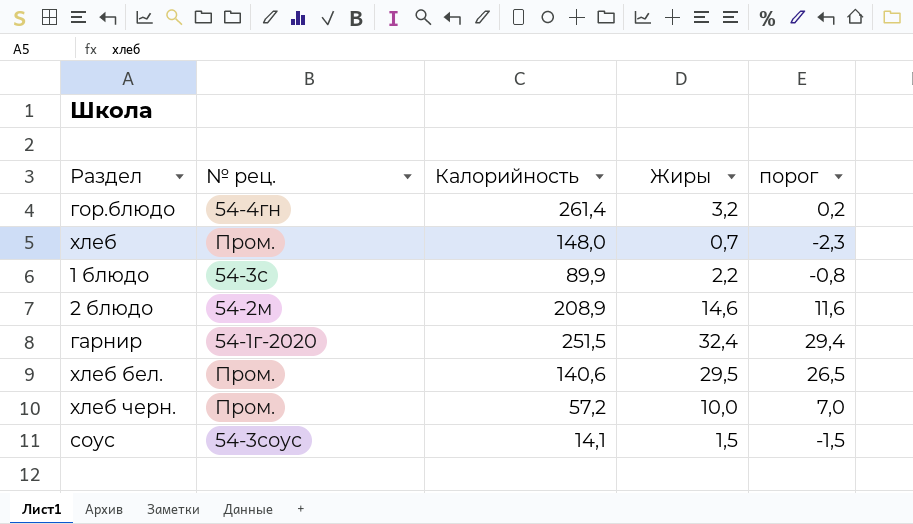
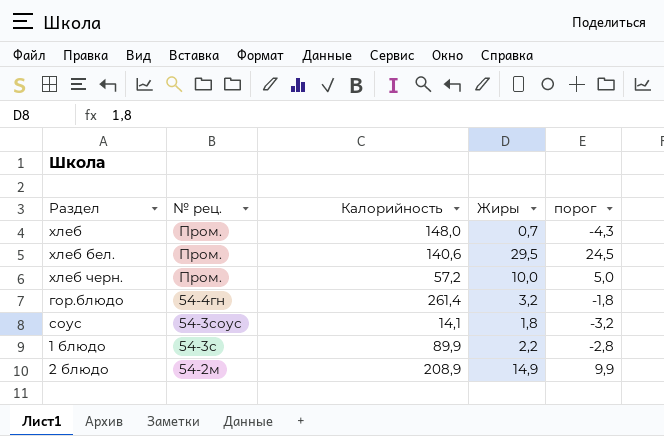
row order: none -> № рец. descending
column порог | formula: [Жиры] - 3 -> [Жиры] - 5
row гарнир: 54-1г-2020 | 251,5 | 32,4 | 29,4 -> none
соус | Жиры: 1,5 -> 1,8
2 блюдо | Жиры: 14,6 -> 14,9

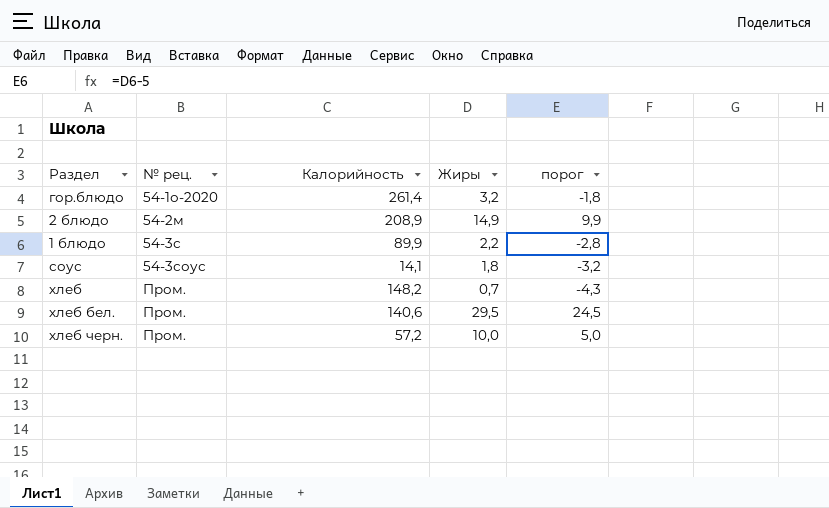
row order: № рец. descending -> № рец. ascending
гор.блюдо | № рец.: 54-4гн -> 54-1о-2020
хлеб | Калорийность: 148,0 -> 148,2

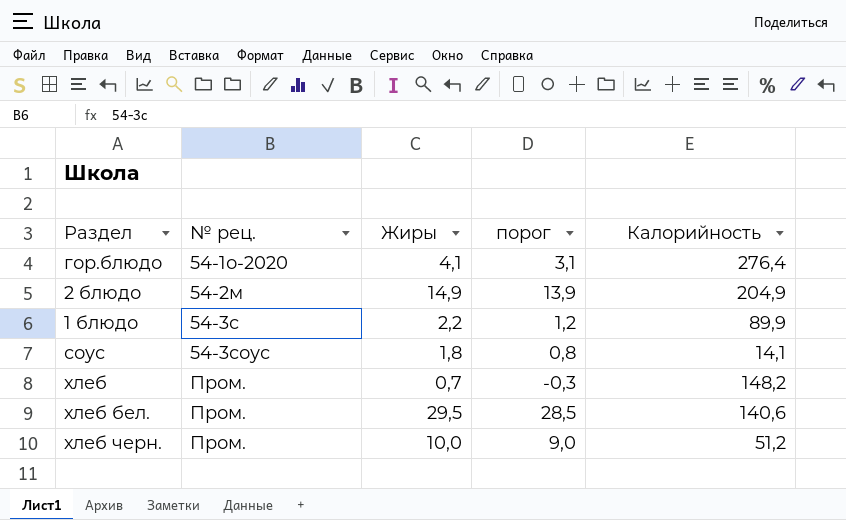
column порог | formula: [Жиры] - 5 -> [Жиры] - 1
column Калорийность | position: 3 -> 5
гор.блюдо | Жиры: 3,2 -> 4,1
гор.блюдо | Калорийность: 261,4 -> 276,4
2 блюдо | Калорийность: 208,9 -> 204,9
хлеб черн. | Калорийность: 57,2 -> 51,2

